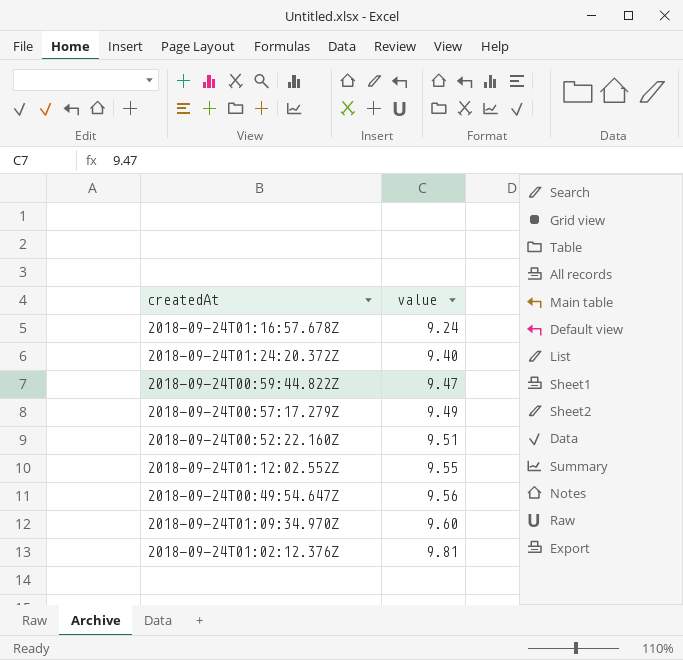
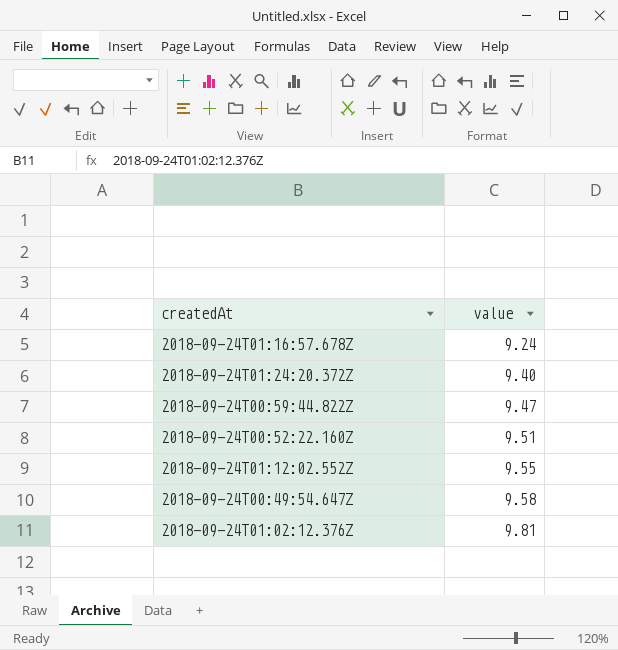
row 2018-09-24T00:57:17.279Z: 9.49 -> none
row 2018-09-24T01:09:34.970Z: 9.60 -> none
2018-09-24T00:49:54.647Z | value: 9.56 -> 9.58

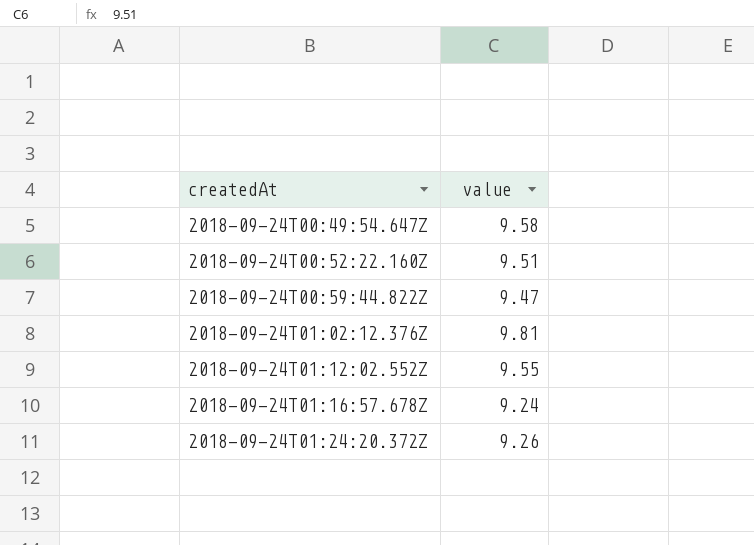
row order: value ascending -> createdAt ascending
2018-09-24T01:24:20.372Z | value: 9.40 -> 9.26

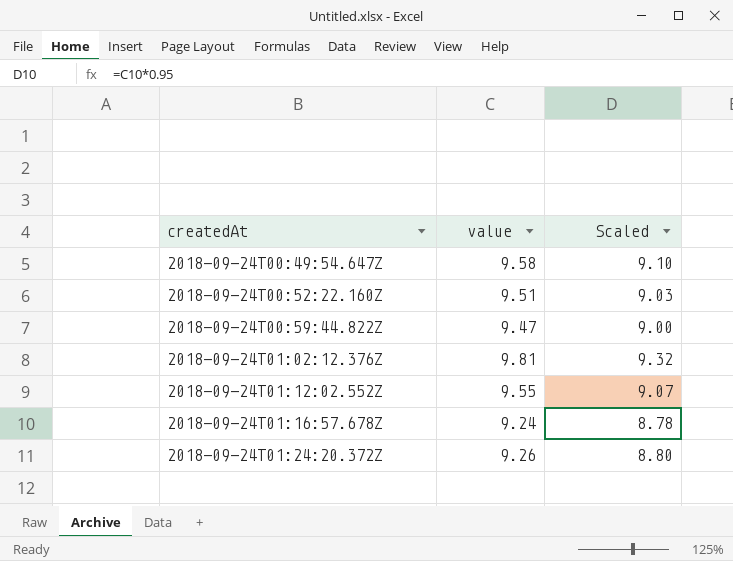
column Scaled | formula: none -> [value] * 0.95

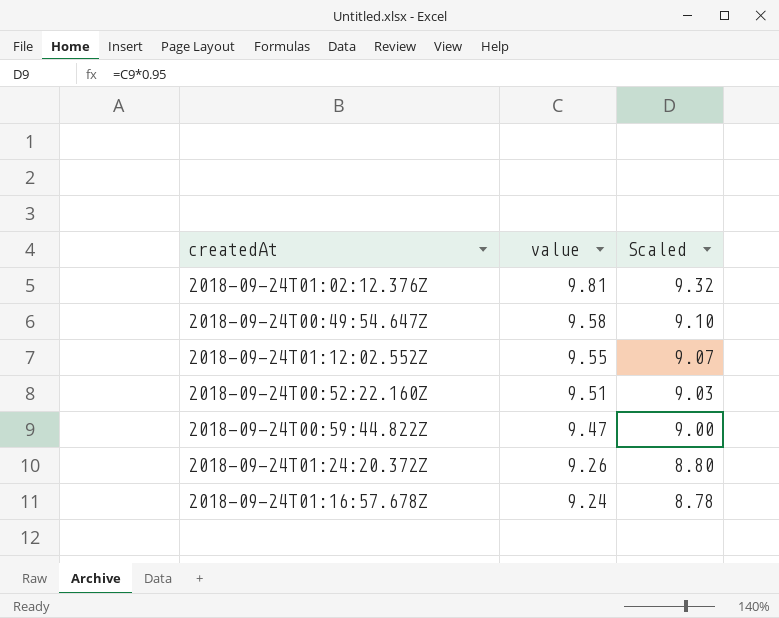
row order: createdAt ascending -> value descending

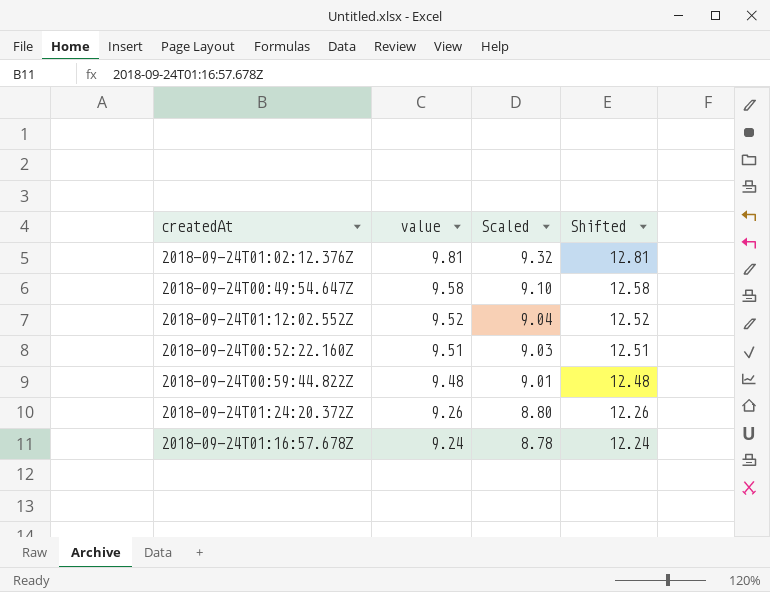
column Shifted | formula: none -> [value] + 3
2018-09-24T01:12:02.552Z | value: 9.55 -> 9.52
2018-09-24T01:12:02.552Z | Scaled: 9.07 -> 9.04
2018-09-24T00:59:44.822Z | value: 9.47 -> 9.48
2018-09-24T00:59:44.822Z | Scaled: 9.00 -> 9.01

